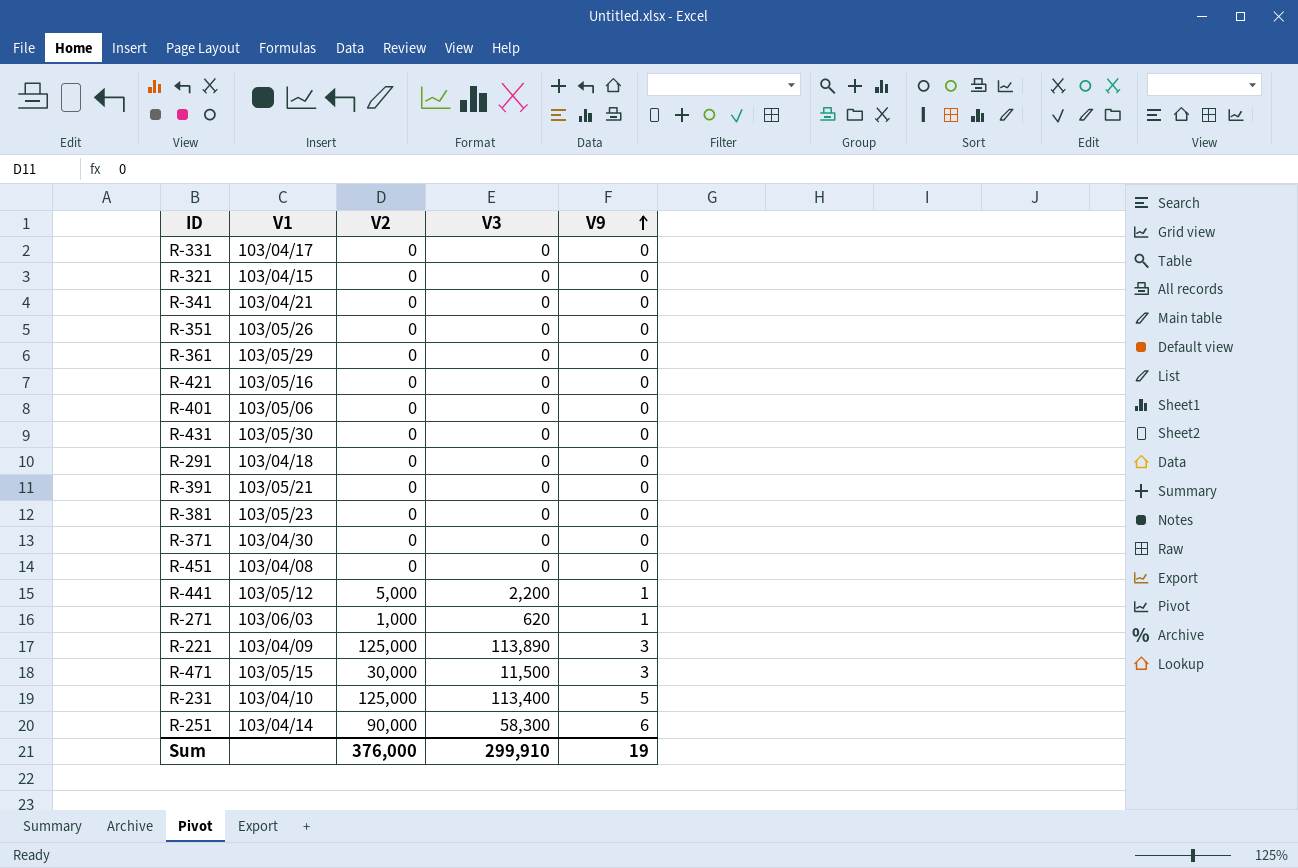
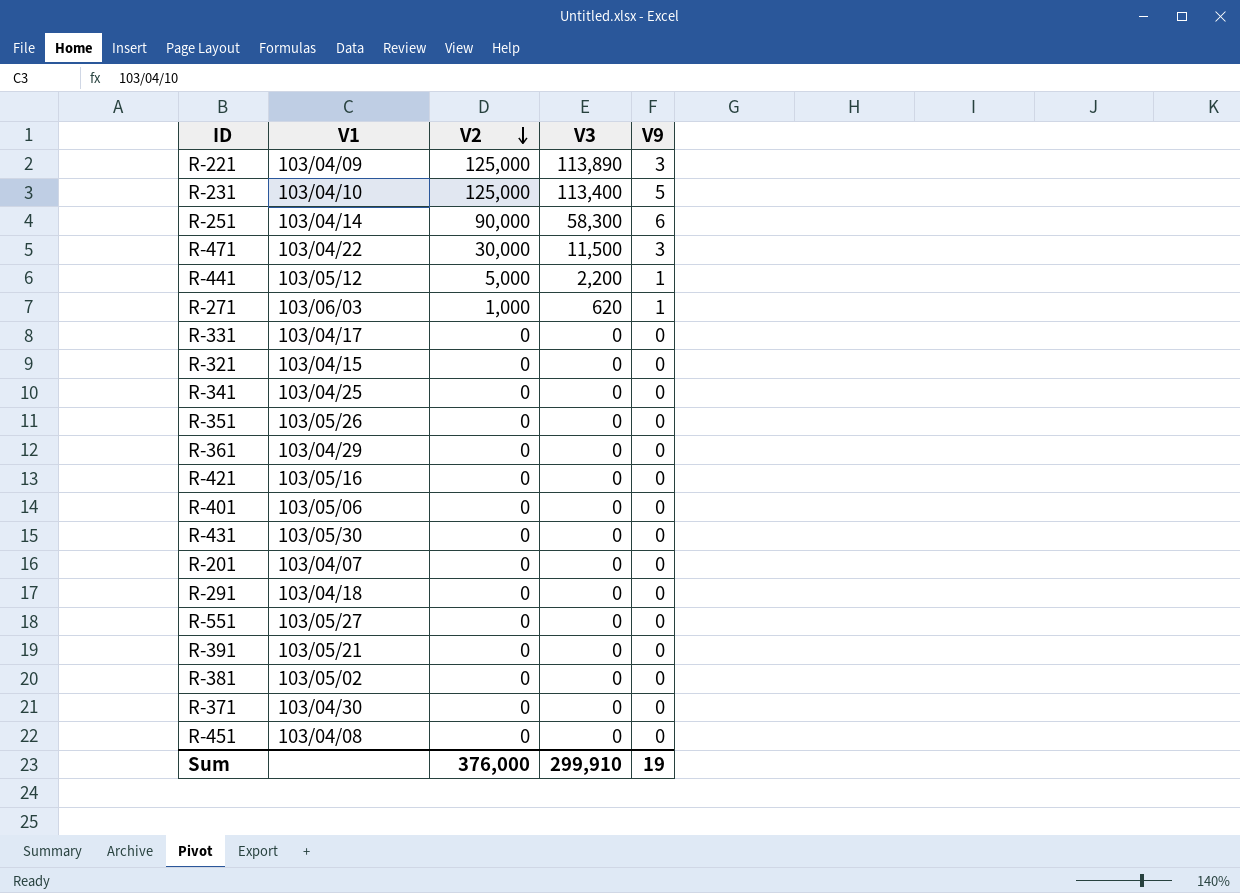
row order: V9 ascending -> V2 descending
R-471 | V1: 103/05/15 -> 103/04/22
R-341 | V1: 103/04/21 -> 103/04/25
R-361 | V1: 103/05/29 -> 103/04/29
row R-201: none -> 103/04/07 | 0 | 0 | 0
row R-551: none -> 103/05/27 | 0 | 0 | 0
R-381 | V1: 103/05/23 -> 103/05/02

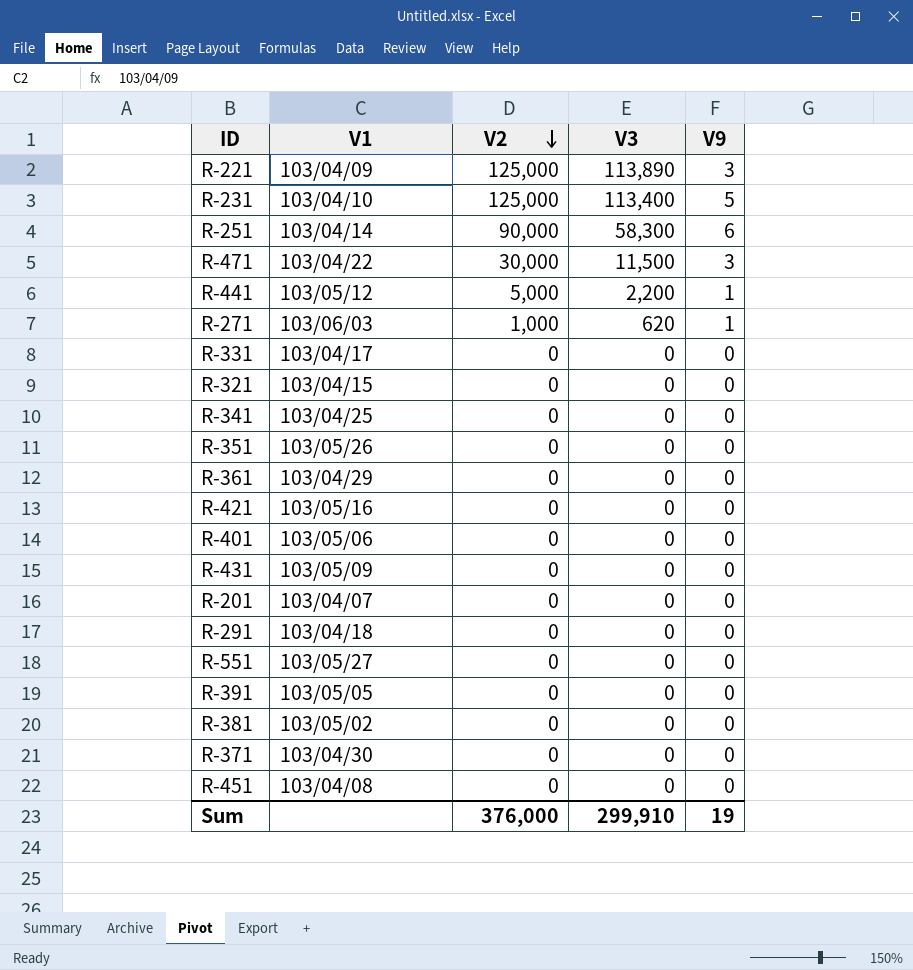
R-431 | V1: 103/05/30 -> 103/05/09
R-391 | V1: 103/05/21 -> 103/05/05

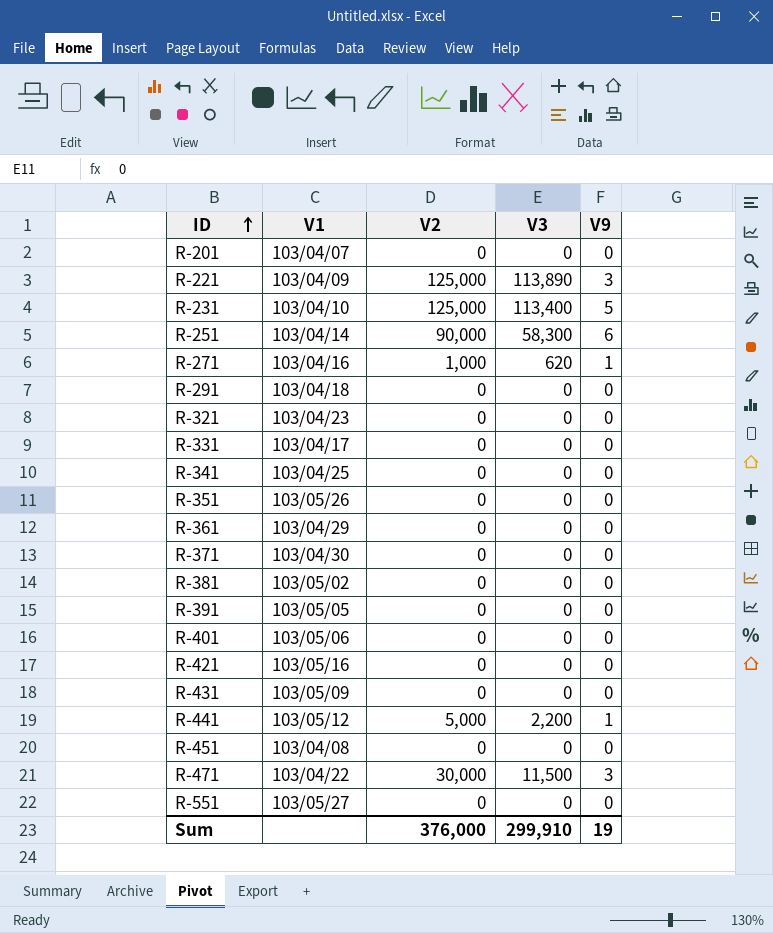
row order: V2 descending -> ID ascending
R-271 | V1: 103/06/03 -> 103/04/16
R-321 | V1: 103/04/15 -> 103/04/23

